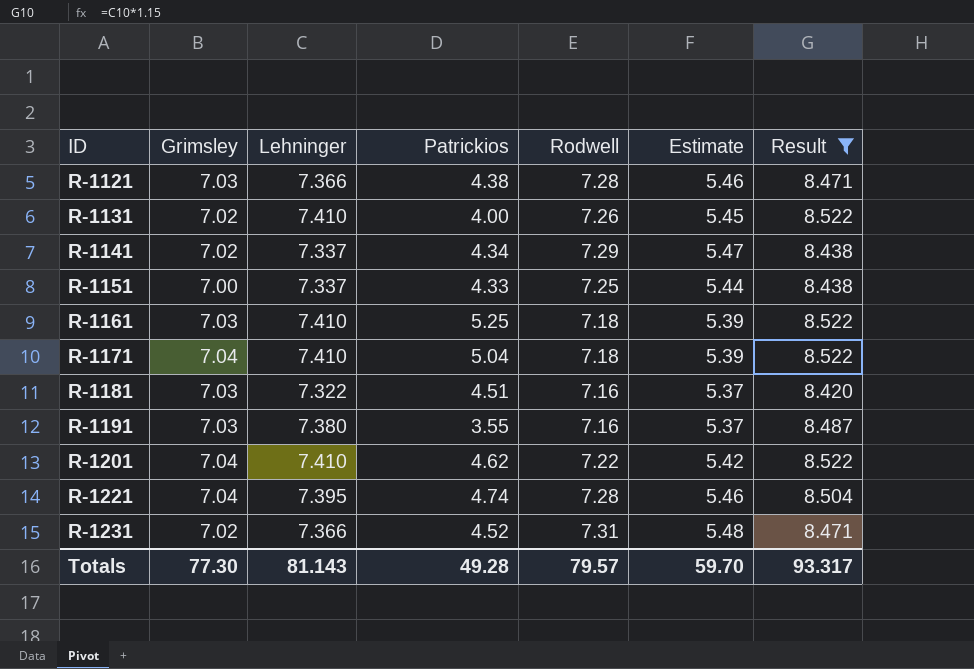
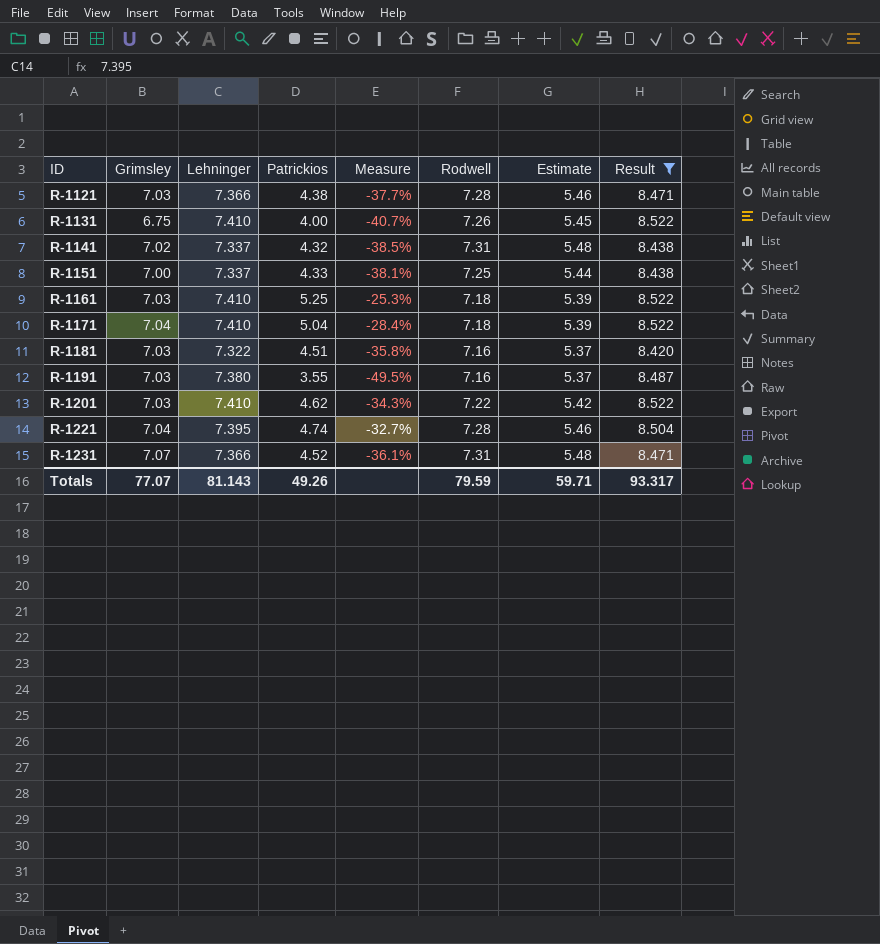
column Measure | formula: none -> ([Patrickios] - [Grimsley]) / [Grimsley]
R-1131 | Grimsley: 7.02 -> 6.75
R-1141 | Patrickios: 4.34 -> 4.32
R-1141 | Rodwell: 7.29 -> 7.31
R-1141 | Estimate: 5.47 -> 5.48
R-1201 | Grimsley: 7.04 -> 7.03
R-1231 | Grimsley: 7.02 -> 7.07
Totals | Grimsley: 77.30 -> 77.07
Totals | Patrickios: 49.28 -> 49.26
Totals | Rodwell: 79.57 -> 79.59
Totals | Estimate: 59.70 -> 59.71

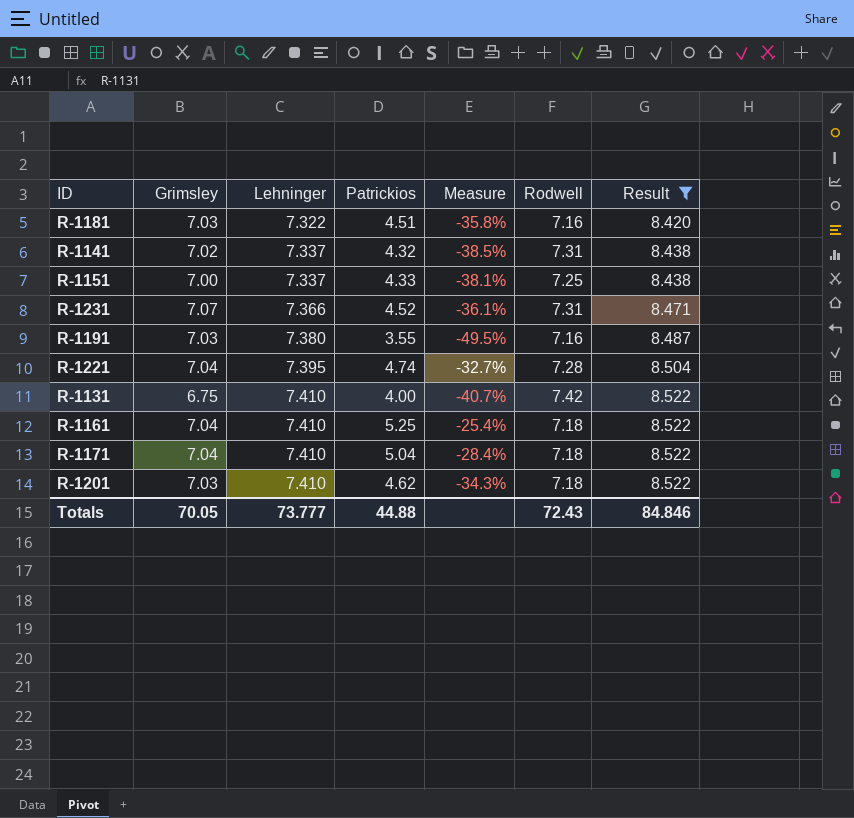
row order: ID ascending -> Lehninger ascending
column Estimate | formula: [Rodwell] * 0.75 -> none
row R-1121: 7.03 | 7.366 | 4.38 | -37.7% | 7.28 | 5.46 | 8.471 -> none
R-1131 | Rodwell: 7.26 -> 7.42
R-1161 | Grimsley: 7.03 -> 7.04
R-1161 | Measure: -25.3% -> -25.4%
R-1201 | Rodwell: 7.22 -> 7.18
Totals | Grimsley: 77.07 -> 70.05
Totals | Lehninger: 81.143 -> 73.777
Totals | Patrickios: 49.26 -> 44.88
Totals | Rodwell: 79.59 -> 72.43
Totals | Result: 93.317 -> 84.846

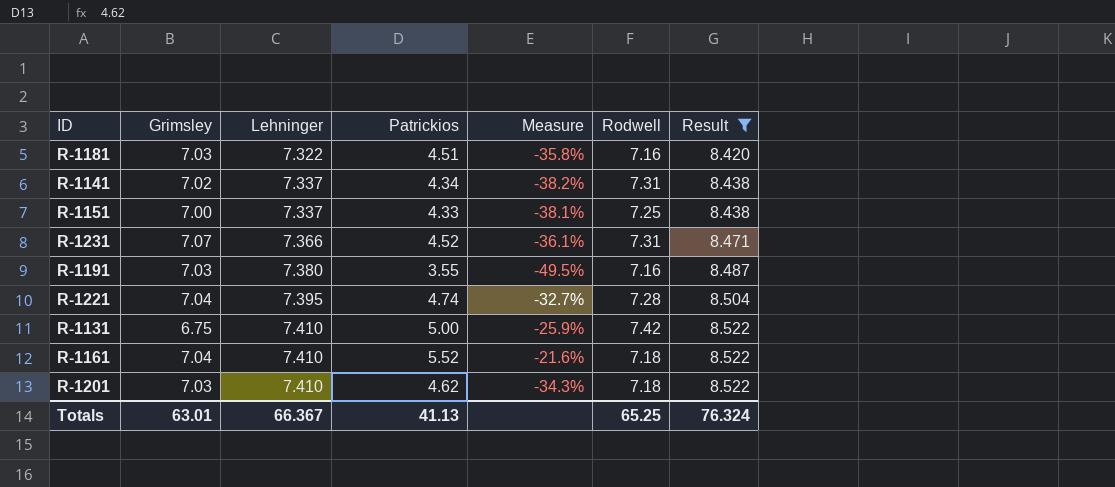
row R-1171: 7.04 | 7.410 | 5.04 | -28.4% | 7.18 | 8.522 -> none
R-1141 | Patrickios: 4.32 -> 4.34
R-1141 | Measure: -38.5% -> -38.2%
R-1131 | Patrickios: 4.00 -> 5.00
R-1131 | Measure: -40.7% -> -25.9%
R-1161 | Patrickios: 5.25 -> 5.52
R-1161 | Measure: -25.4% -> -21.6%
Totals | Grimsley: 70.05 -> 63.01
Totals | Lehninger: 73.777 -> 66.367
Totals | Patrickios: 44.88 -> 41.13
Totals | Rodwell: 72.43 -> 65.25
Totals | Result: 84.846 -> 76.324

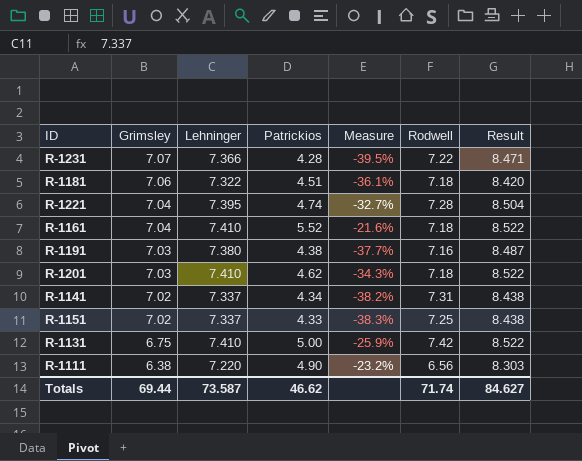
filter: Result != 8.303 -> none
row order: Lehninger ascending -> Grimsley descending
R-1231 | Patrickios: 4.52 -> 4.28
R-1231 | Measure: -36.1% -> -39.5%
R-1231 | Rodwell: 7.31 -> 7.22
R-1181 | Grimsley: 7.03 -> 7.06
R-1181 | Measure: -35.8% -> -36.1%
R-1181 | Rodwell: 7.16 -> 7.18
R-1191 | Patrickios: 3.55 -> 4.38
R-1191 | Measure: -49.5% -> -37.7%
R-1151 | Grimsley: 7.00 -> 7.02
R-1151 | Measure: -38.1% -> -38.3%
Totals | Grimsley: 63.01 -> 69.44
Totals | Lehninger: 66.367 -> 73.587
Totals | Patrickios: 41.13 -> 46.62
Totals | Rodwell: 65.25 -> 71.74
Totals | Result: 76.324 -> 84.627

